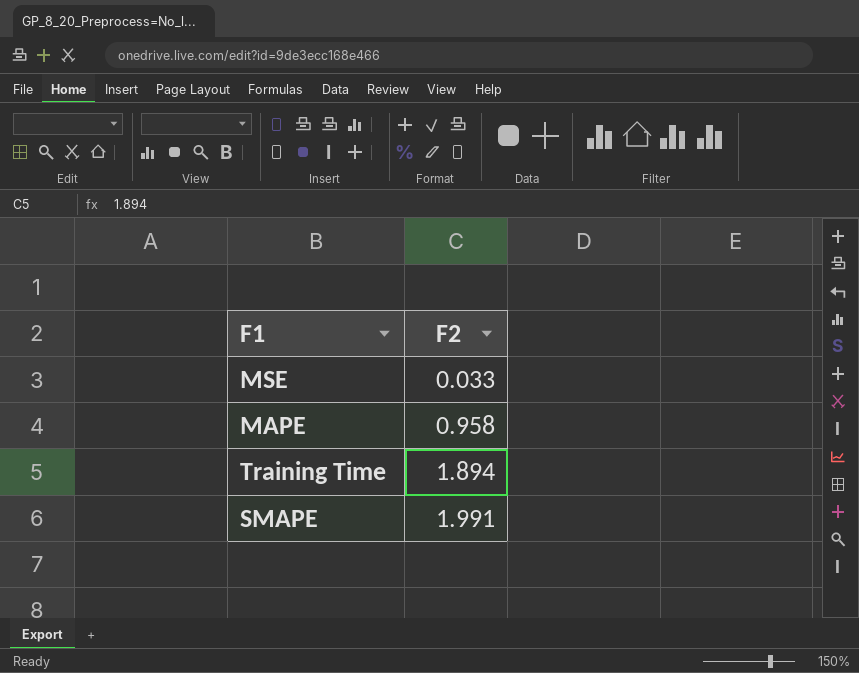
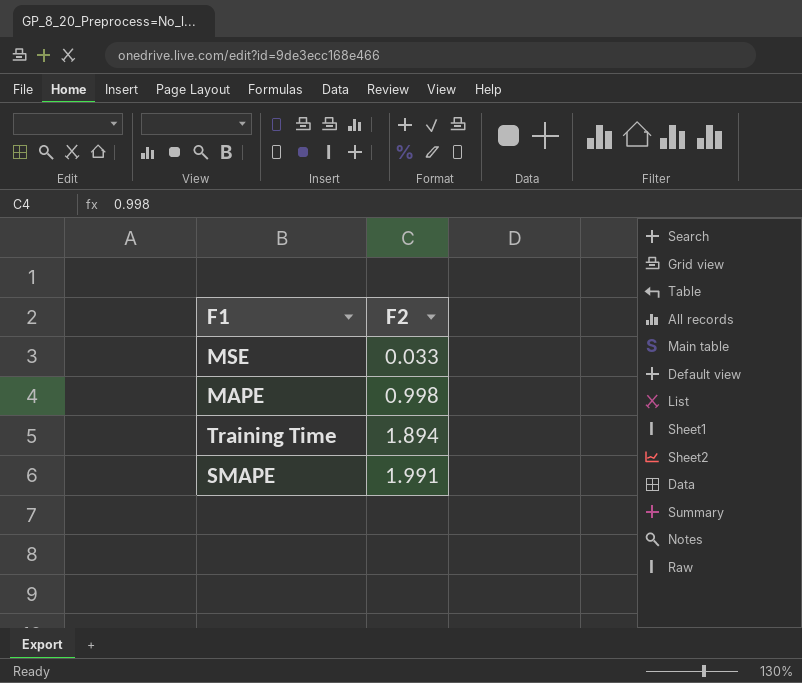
MAPE | F2: 0.958 -> 0.998

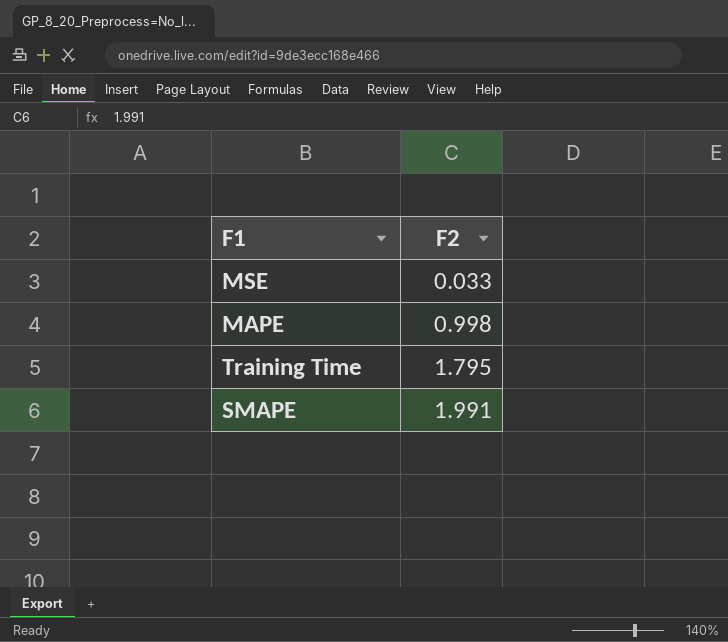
Training Time | F2: 1.894 -> 1.795

